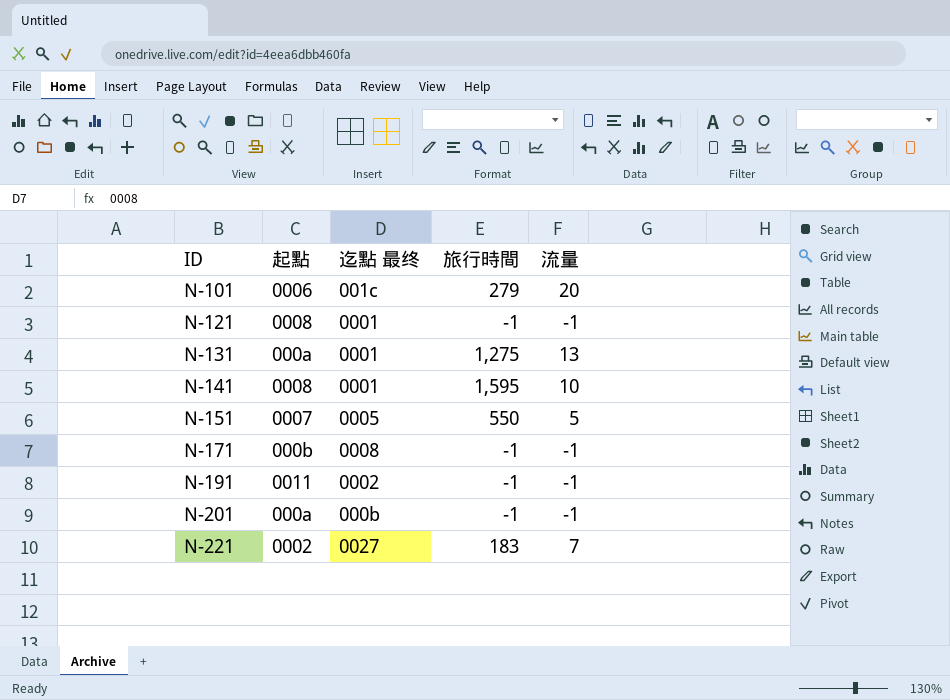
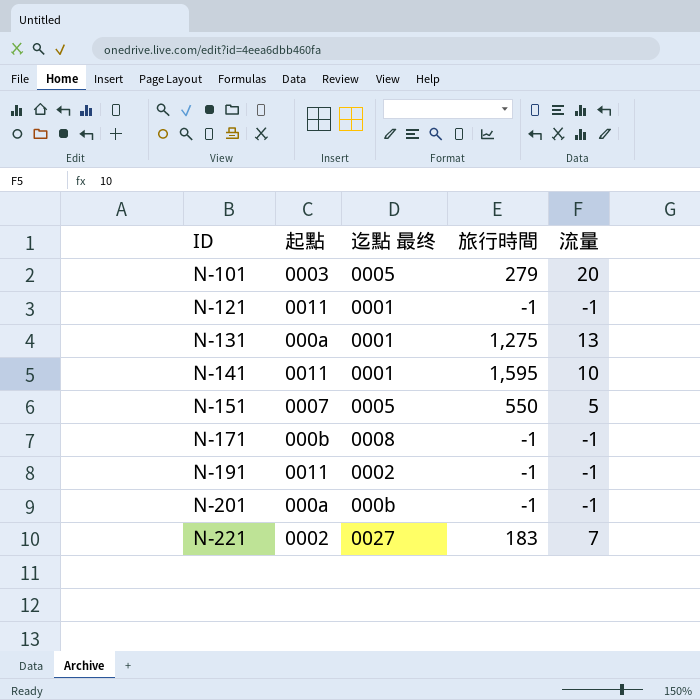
N-101 | 起點: 0006 -> 0003
N-101 | 迄點 最终: 001c -> 0005
N-121 | 起點: 0008 -> 0011
N-141 | 起點: 0008 -> 0011

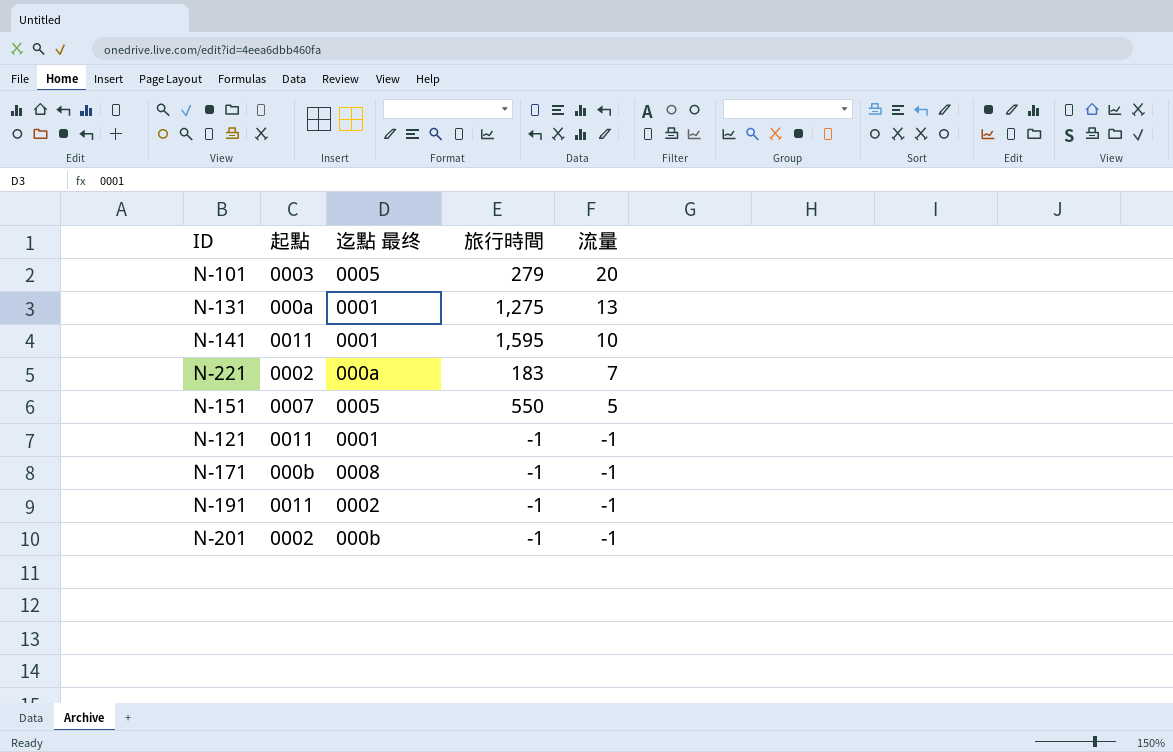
row order: ID ascending -> 流量 descending
N-221 | 迄點 最终: 0027 -> 000a
N-201 | 起點: 000a -> 0002

